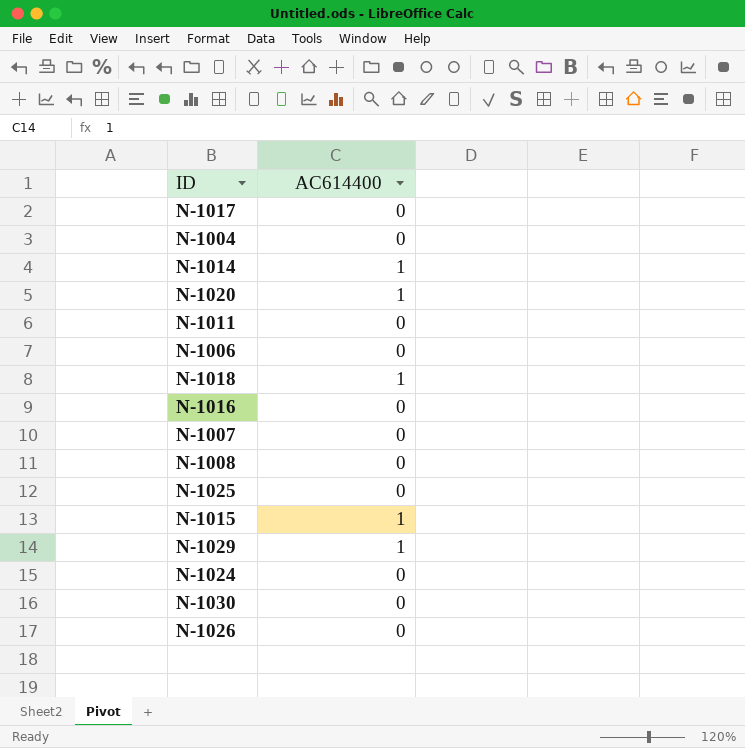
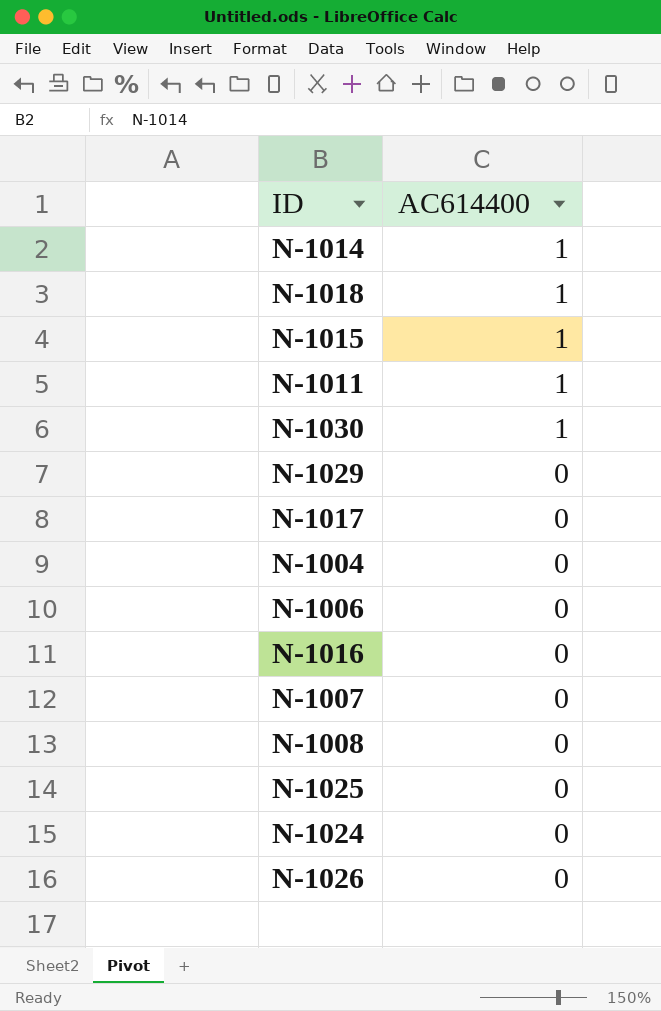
row order: none -> AC614400 descending
row N-1020: 1 -> none
N-1011 | AC614400: 0 -> 1
N-1030 | AC614400: 0 -> 1
N-1029 | AC614400: 1 -> 0

